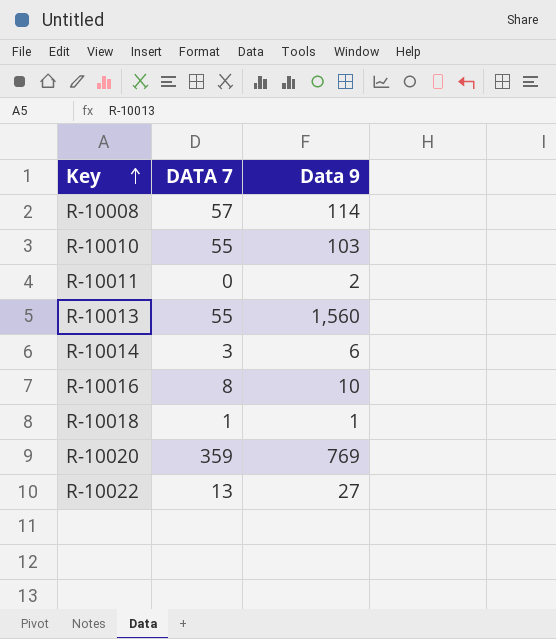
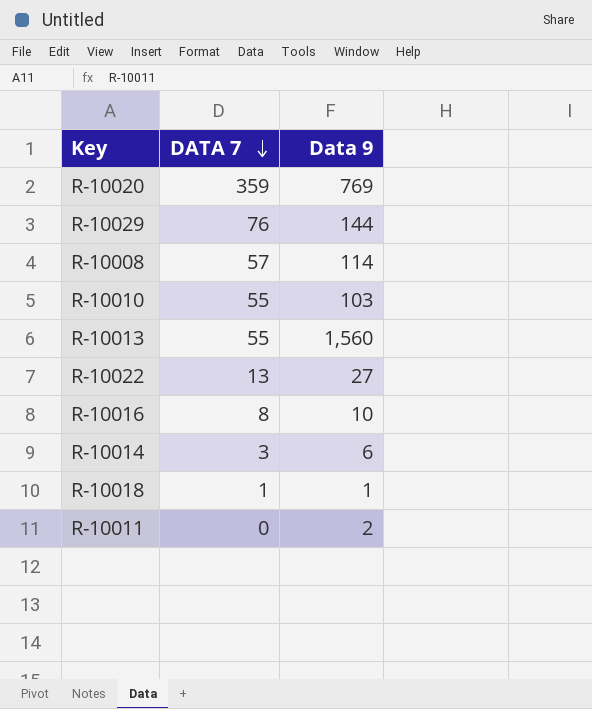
row order: Key ascending -> DATA 7 descending
row R-10029: none -> 76 | 144

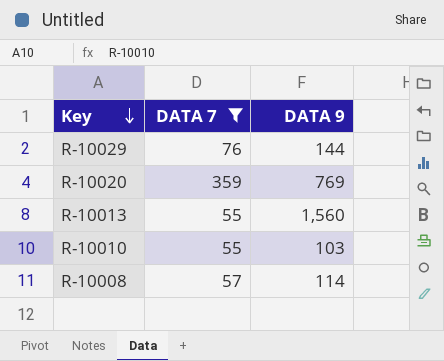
filter: none -> DATA 7 >= 55
row order: DATA 7 descending -> Key descending
column name: Data 9 -> DATA 9

